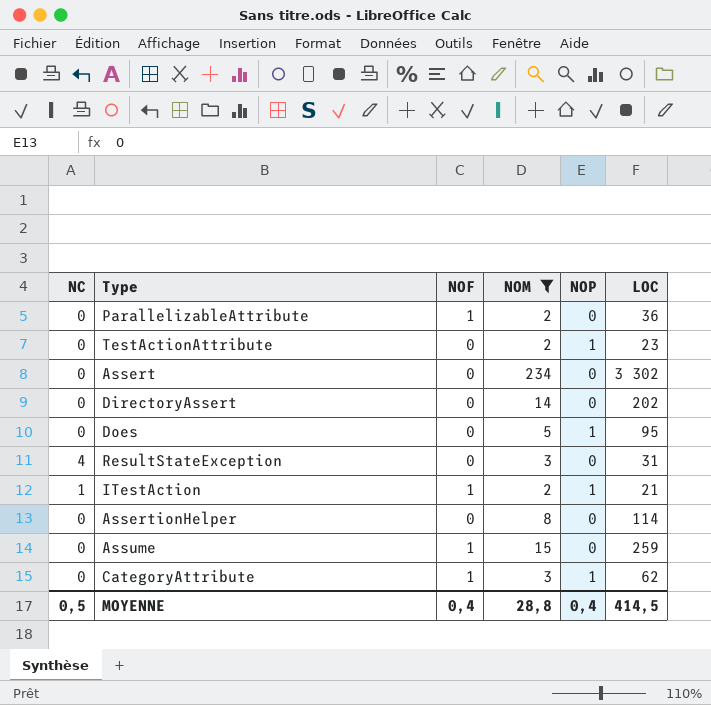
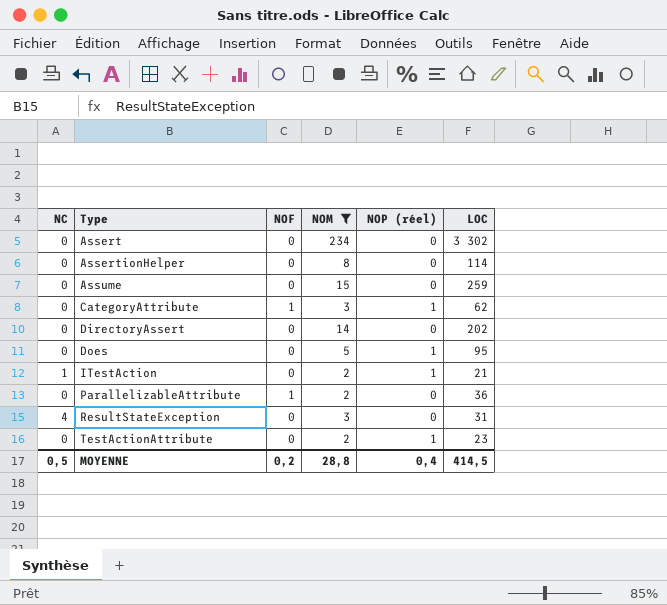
row order: none -> Type ascending
column name: NOP -> NOP (réel)
Assume | NOF: 1 -> 0
ITestAction | NOF: 1 -> 0
MOYENNE | NOF: 0,4 -> 0,2

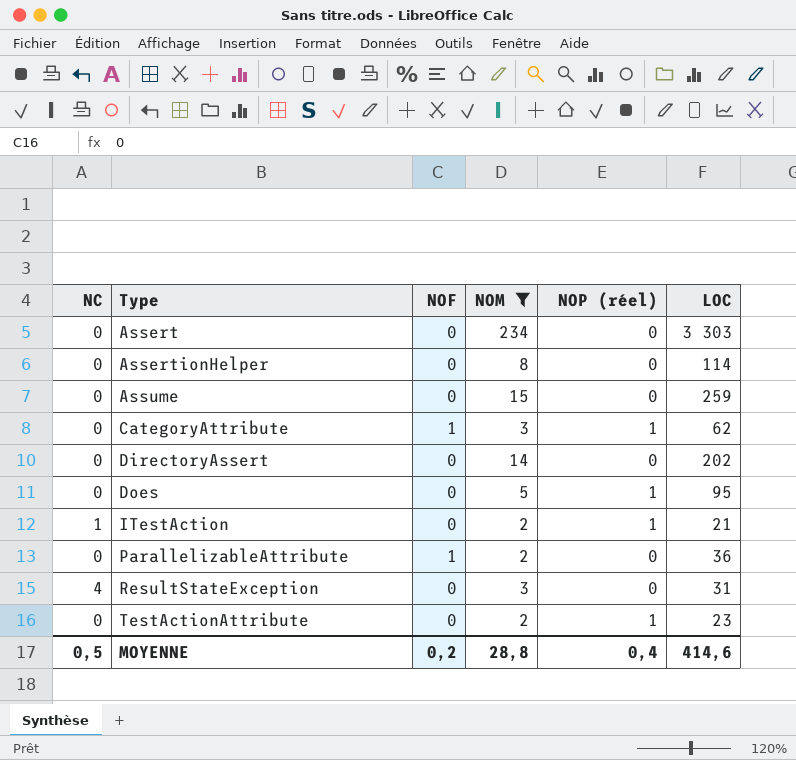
Assert | LOC: 3 302 -> 3 303
MOYENNE | LOC: 414,5 -> 414,6

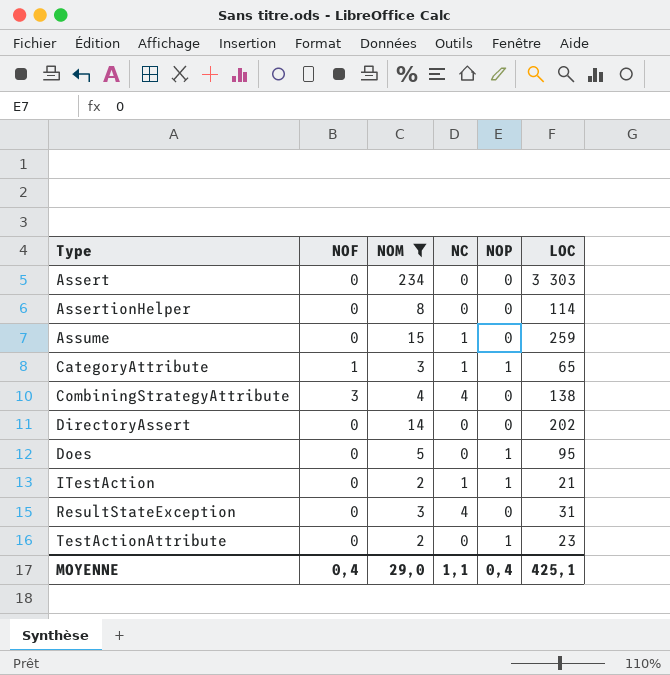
column NC | position: 1 -> 4
column name: NOP (réel) -> NOP
row ParallelizableAttribute: 0 | 1 | 2 | 0 | 36 -> none
Assume | NC: 0 -> 1
CategoryAttribute | NC: 0 -> 1
CategoryAttribute | LOC: 62 -> 65
row CombiningStrategyAttribute: none -> 3 | 4 | 4 | 0 | 138
MOYENNE | NOF: 0,2 -> 0,4
MOYENNE | NOM: 28,8 -> 29,0
MOYENNE | NC: 0,5 -> 1,1
MOYENNE | LOC: 414,6 -> 425,1

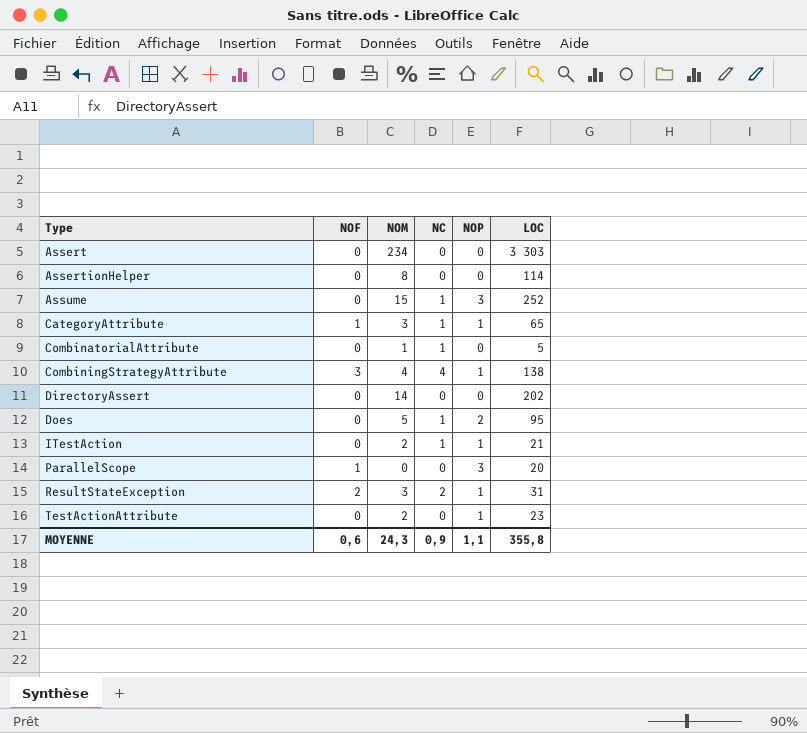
filter: NOM >= 2 -> none
Assume | NOP: 0 -> 3
Assume | LOC: 259 -> 252
CombiningStrategyAttribute | NOP: 0 -> 1
Does | NC: 0 -> 1
Does | NOP: 1 -> 2
ResultStateException | NOF: 0 -> 2
ResultStateException | NC: 4 -> 2
ResultStateException | NOP: 0 -> 1
MOYENNE | NOF: 0,4 -> 0,6
MOYENNE | NOM: 29,0 -> 24,3
MOYENNE | NC: 1,1 -> 0,9
MOYENNE | NOP: 0,4 -> 1,1
MOYENNE | LOC: 425,1 -> 355,8

